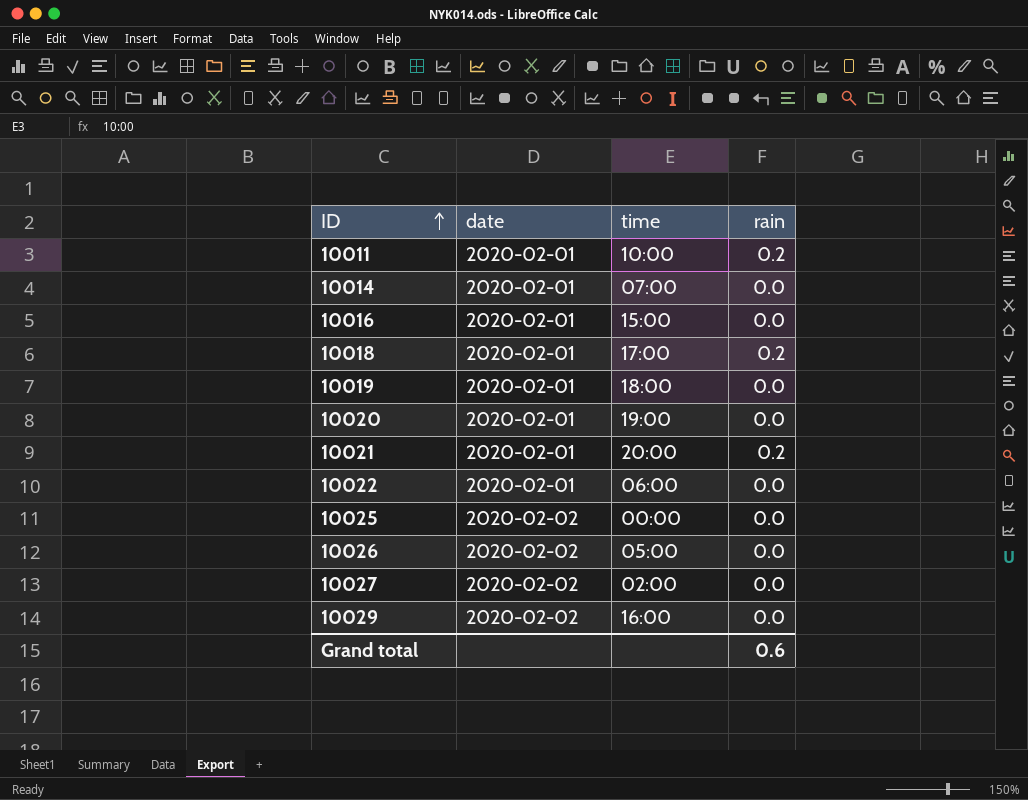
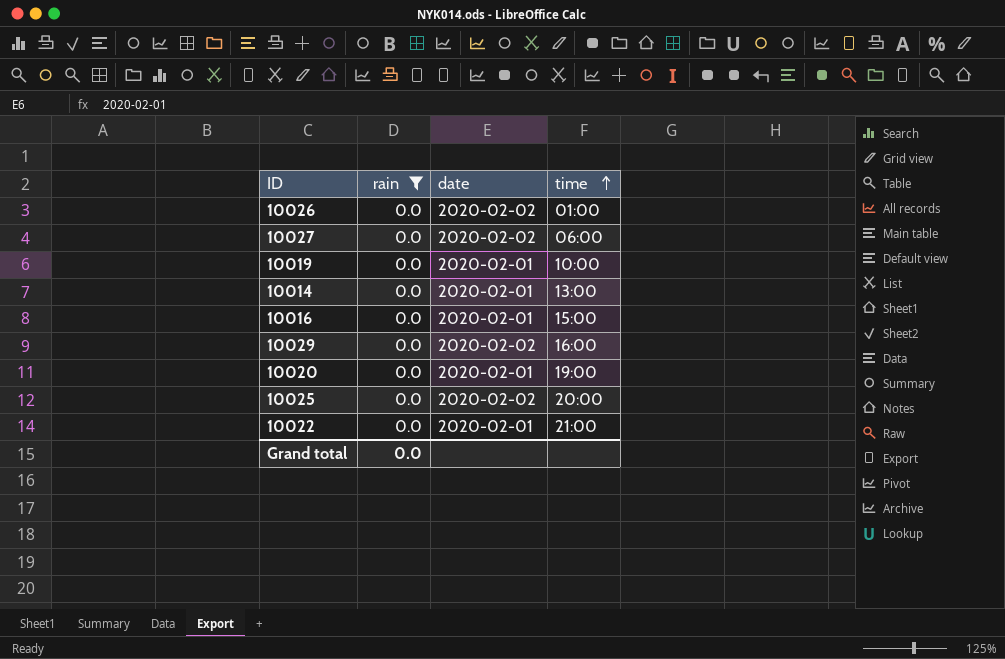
filter: none -> rain = 0.0
row order: ID ascending -> time ascending
column rain | position: 4 -> 2
10026 | time: 05:00 -> 01:00
10027 | time: 02:00 -> 06:00
10019 | time: 18:00 -> 10:00
10014 | time: 07:00 -> 13:00
10025 | time: 00:00 -> 20:00
10022 | time: 06:00 -> 21:00
Grand total | rain: 0.6 -> 0.0

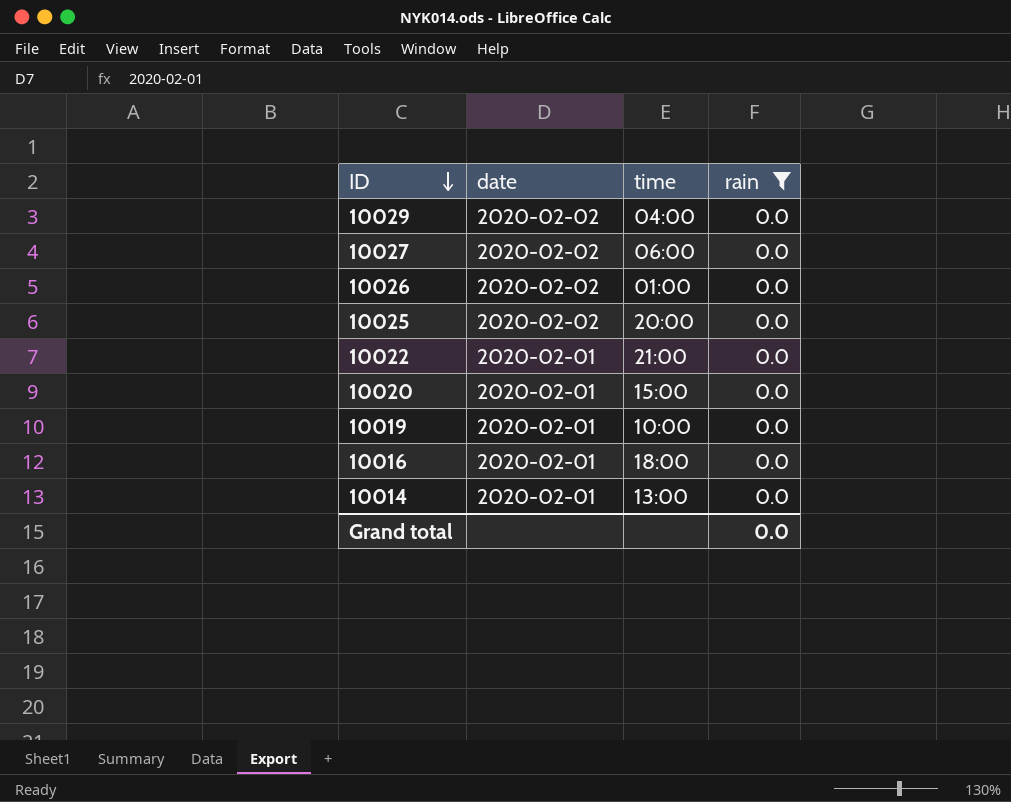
row order: time ascending -> ID descending
column rain | position: 2 -> 4
10029 | time: 16:00 -> 04:00
10020 | time: 19:00 -> 15:00
10016 | time: 15:00 -> 18:00

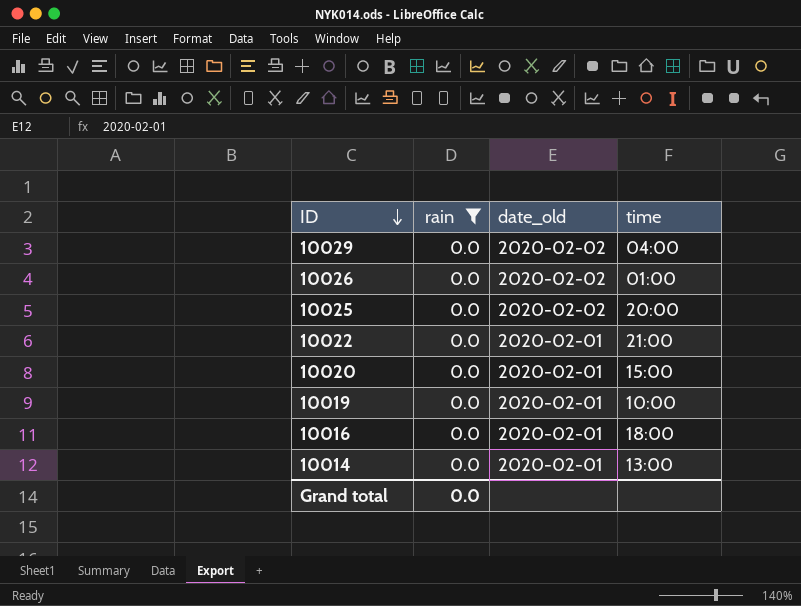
column rain | position: 4 -> 2
column name: date -> date_old
row 10027: 2020-02-02 | 06:00 | 0.0 -> none

